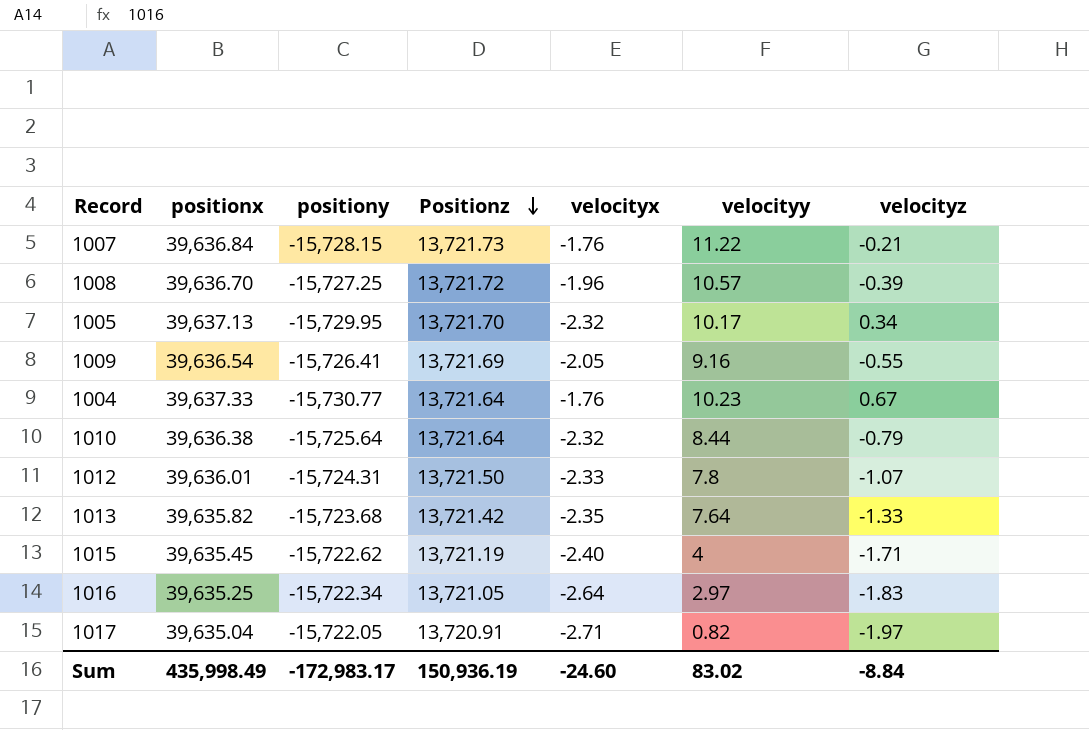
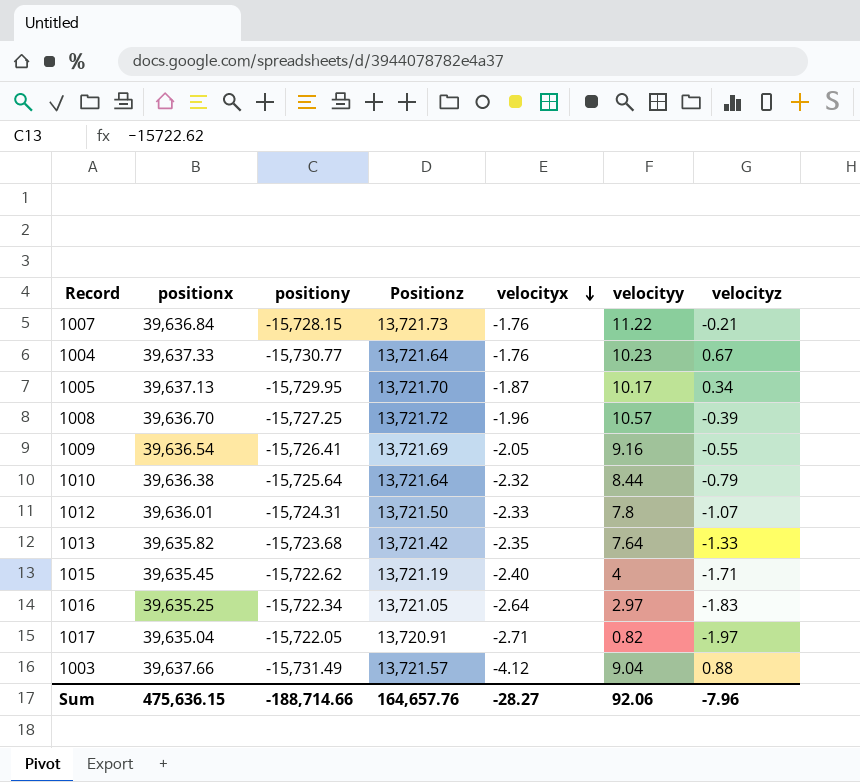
row order: Positionz descending -> velocityx descending
1005 | velocityx: -2.32 -> -1.87
row 1003: none -> 39,637.66 | -15,731.49 | 13,721.57 | -4.12 | 9.04 | 0.88
Sum | positionx: 435,998.49 -> 475,636.15
Sum | positiony: -172,983.17 -> -188,714.66
Sum | Positionz: 150,936.19 -> 164,657.76
Sum | velocityx: -24.60 -> -28.27
Sum | velocityy: 83.02 -> 92.06
Sum | velocityz: -8.84 -> -7.96

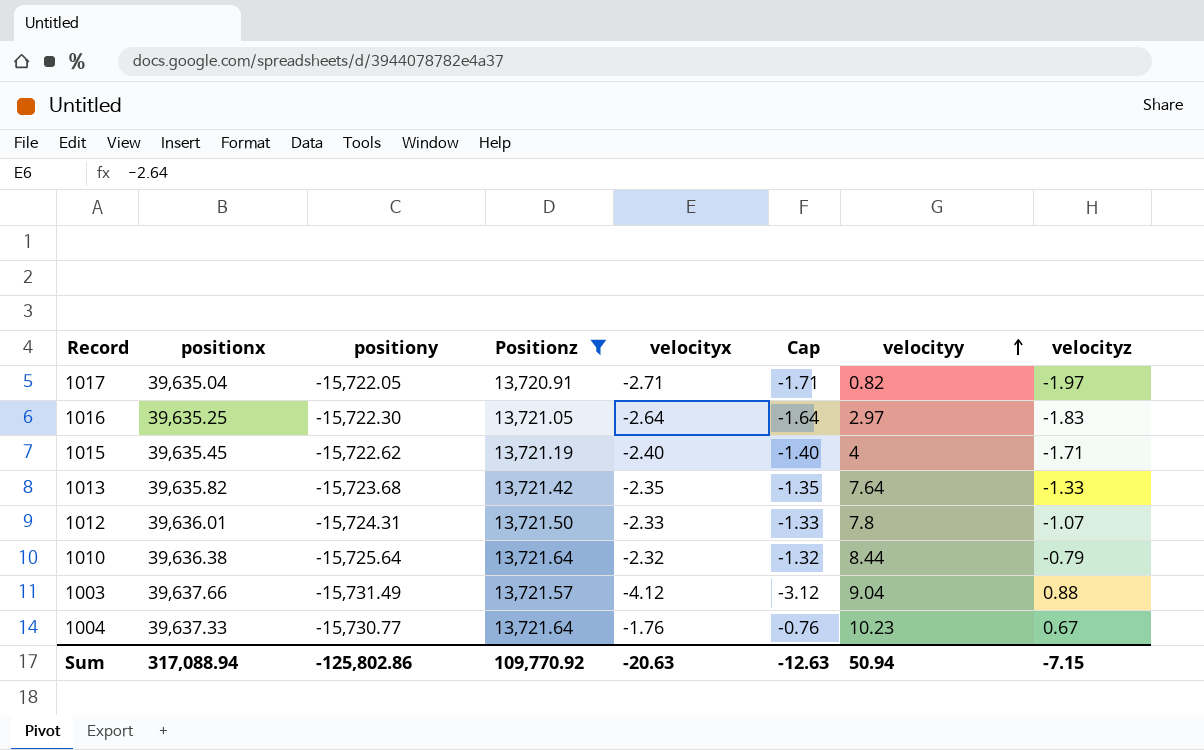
filter: none -> Positionz <= 13,721.64
row order: velocityx descending -> velocityy ascending
column Cap | formula: none -> [velocityx] + 1
1016 | positiony: -15,722.34 -> -15,722.30
Sum | positionx: 475,636.15 -> 317,088.94
Sum | positiony: -188,714.66 -> -125,802.86
Sum | Positionz: 164,657.76 -> 109,770.92
Sum | velocityx: -28.27 -> -20.63
Sum | velocityy: 92.06 -> 50.94
Sum | velocityz: -7.96 -> -7.15

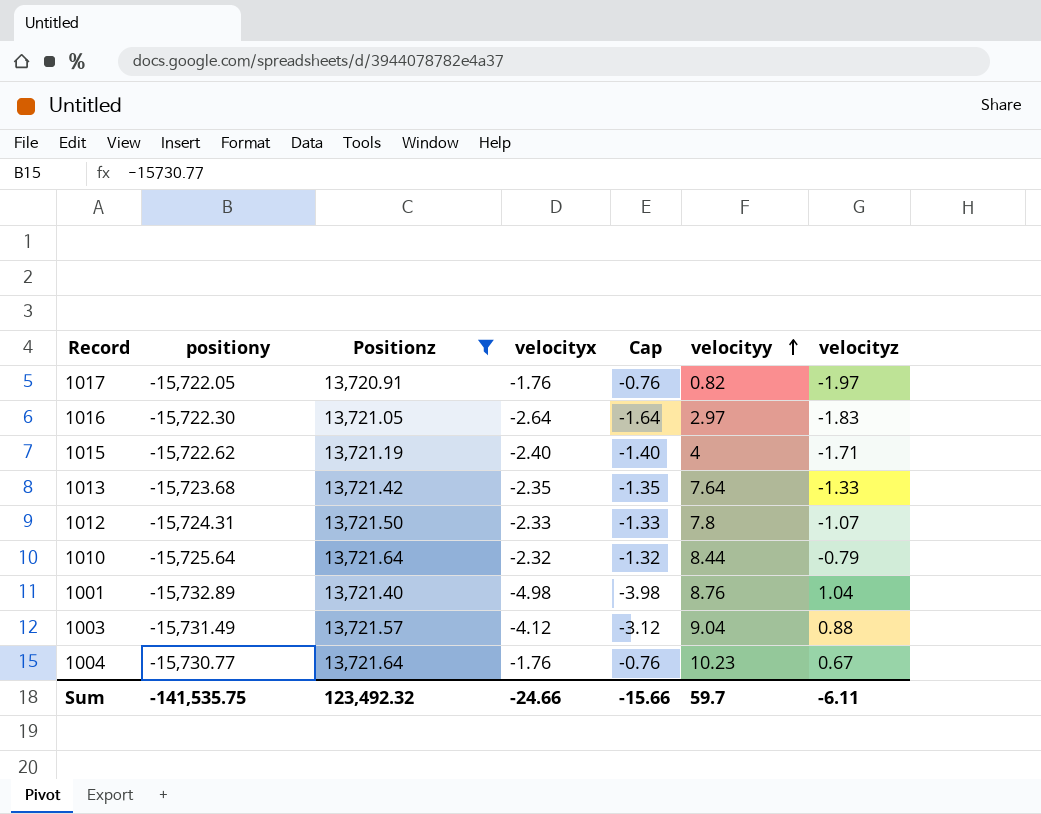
column positionx | position: 2 -> none
1017 | velocityx: -2.71 -> -1.76
1017 | Cap: -1.71 -> -0.76
row 1001: none -> -15,732.89 | 13,721.40 | -4.98 | -3.98 | 8.76 | 1.04
Sum | positiony: -125,802.86 -> -141,535.75
Sum | Positionz: 109,770.92 -> 123,492.32
Sum | velocityx: -20.63 -> -24.66
Sum | Cap: -12.63 -> -15.66
Sum | velocityy: 50.94 -> 59.7
Sum | velocityz: -7.15 -> -6.11

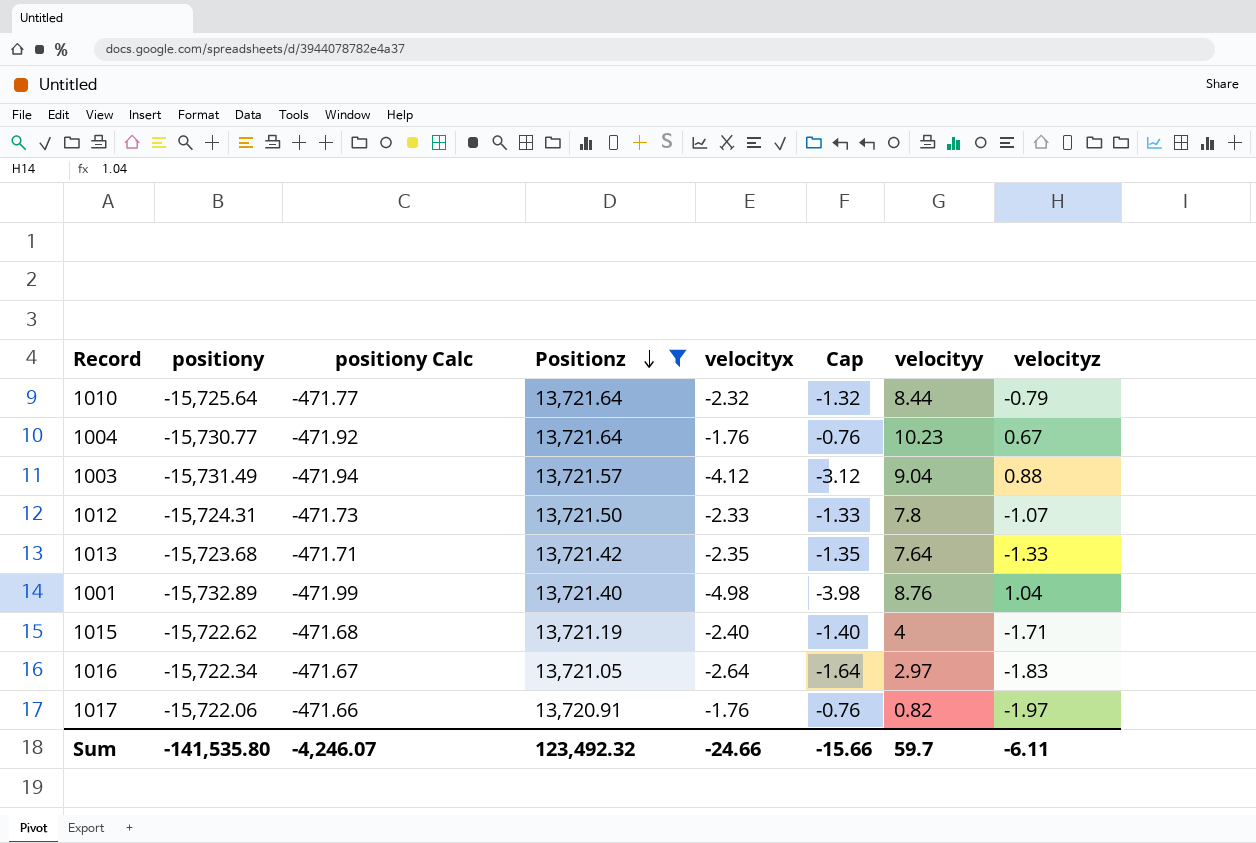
row order: velocityy ascending -> Positionz descending
column positiony Calc | formula: none -> [positiony] * 0.03
1016 | positiony: -15,722.30 -> -15,722.34
1017 | positiony: -15,722.05 -> -15,722.06
Sum | positiony: -141,535.75 -> -141,535.80

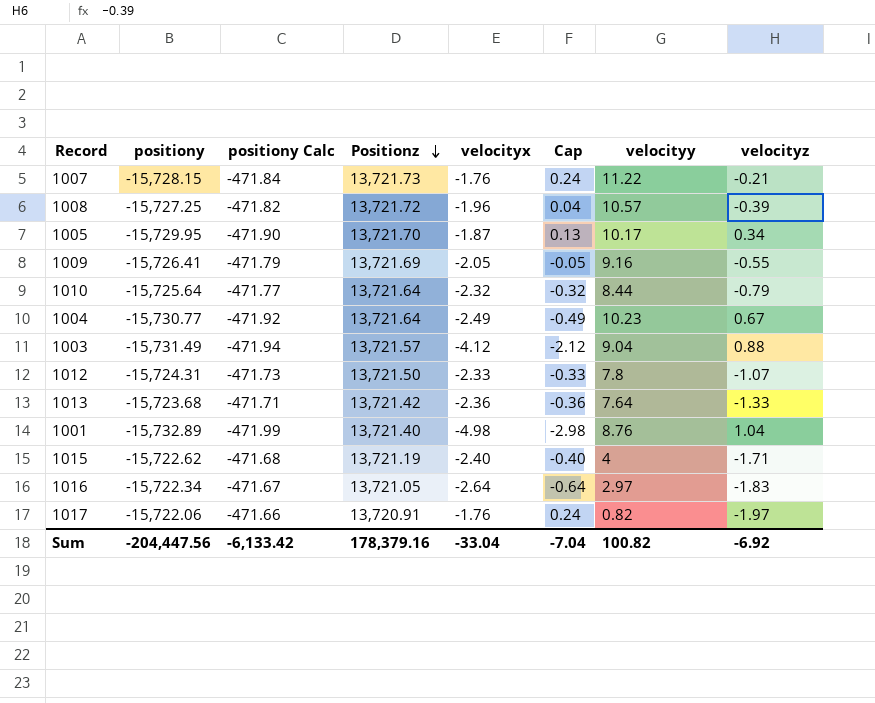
filter: Positionz <= 13,721.64 -> none
column Cap | formula: [velocityx] + 1 -> [velocityx] + 2
1004 | velocityx: -1.76 -> -2.49
1013 | velocityx: -2.35 -> -2.36
Sum | positiony: -141,535.80 -> -204,447.56
Sum | positiony Calc: -4,246.07 -> -6,133.42
Sum | Positionz: 123,492.32 -> 178,379.16
Sum | velocityx: -24.66 -> -33.04
Sum | Cap: -15.66 -> -7.04
Sum | velocityy: 59.7 -> 100.82
Sum | velocityz: -6.11 -> -6.92

